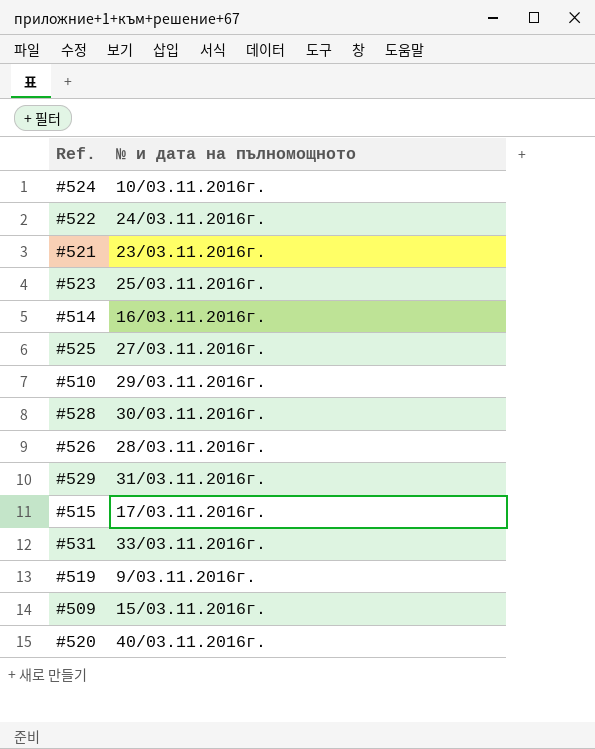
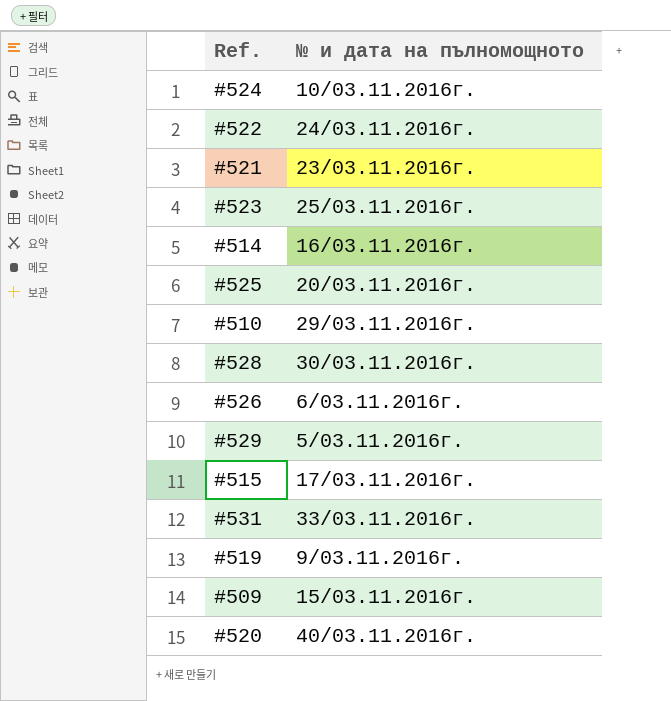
#525 | № и дата на пълномощното: 27/03.11.2016г. -> 20/03.11.2016г.
#526 | № и дата на пълномощното: 28/03.11.2016г. -> 6/03.11.2016г.
#529 | № и дата на пълномощното: 31/03.11.2016г. -> 5/03.11.2016г.

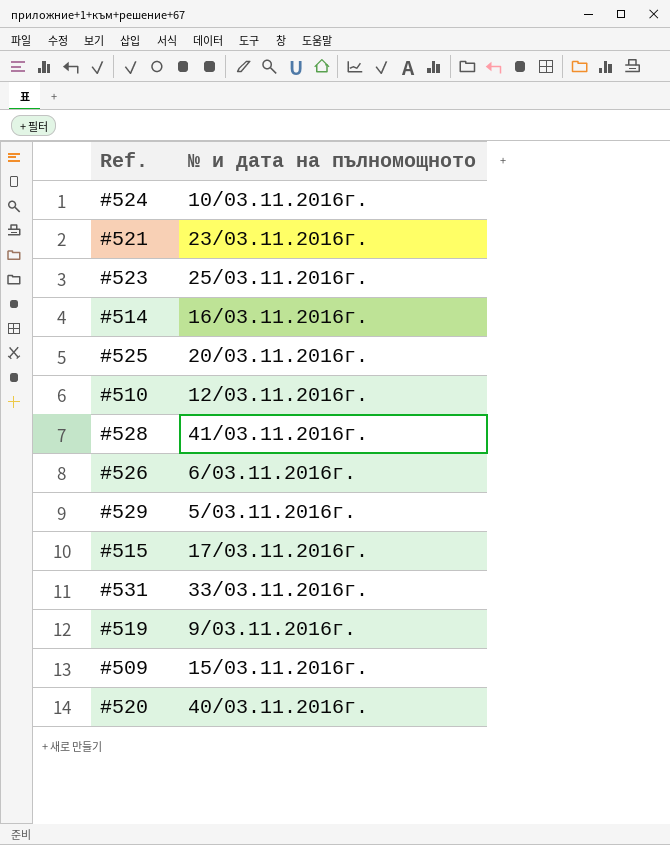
row #522: 24/03.11.2016г. -> none
#510 | № и дата на пълномощното: 29/03.11.2016г. -> 12/03.11.2016г.
#528 | № и дата на пълномощното: 30/03.11.2016г. -> 41/03.11.2016г.

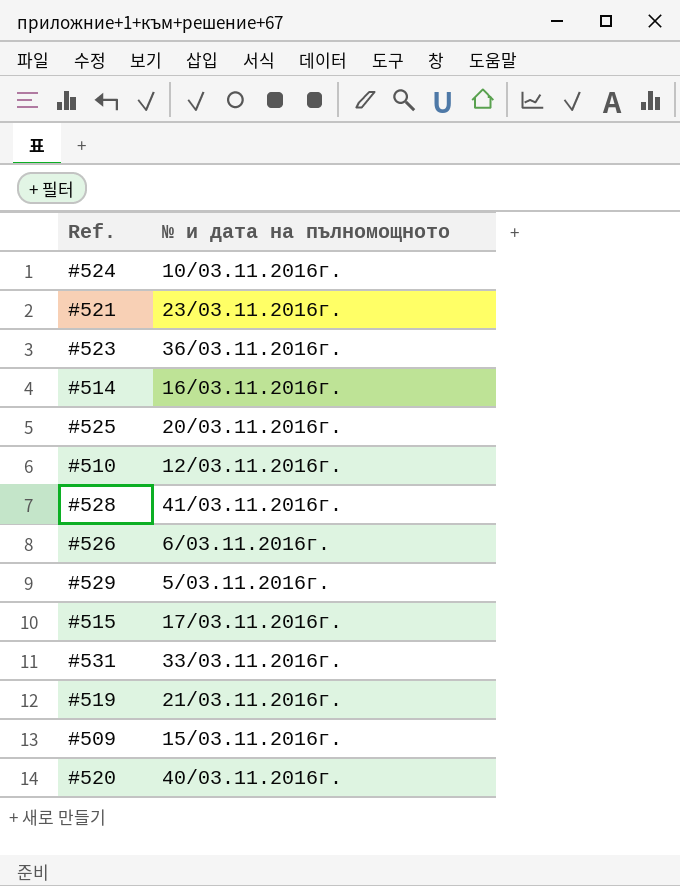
#523 | № и дата на пълномощното: 25/03.11.2016г. -> 36/03.11.2016г.
#519 | № и дата на пълномощното: 9/03.11.2016г. -> 21/03.11.2016г.

